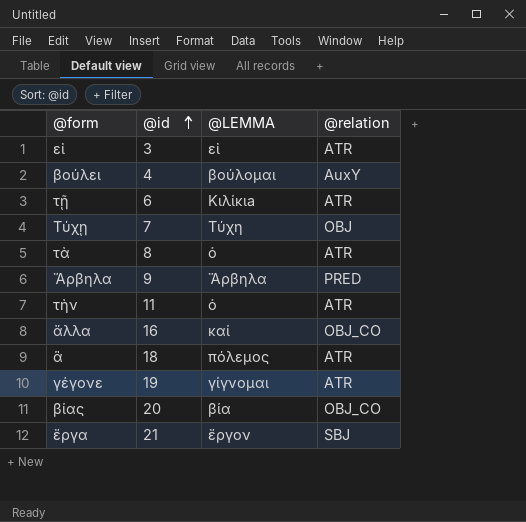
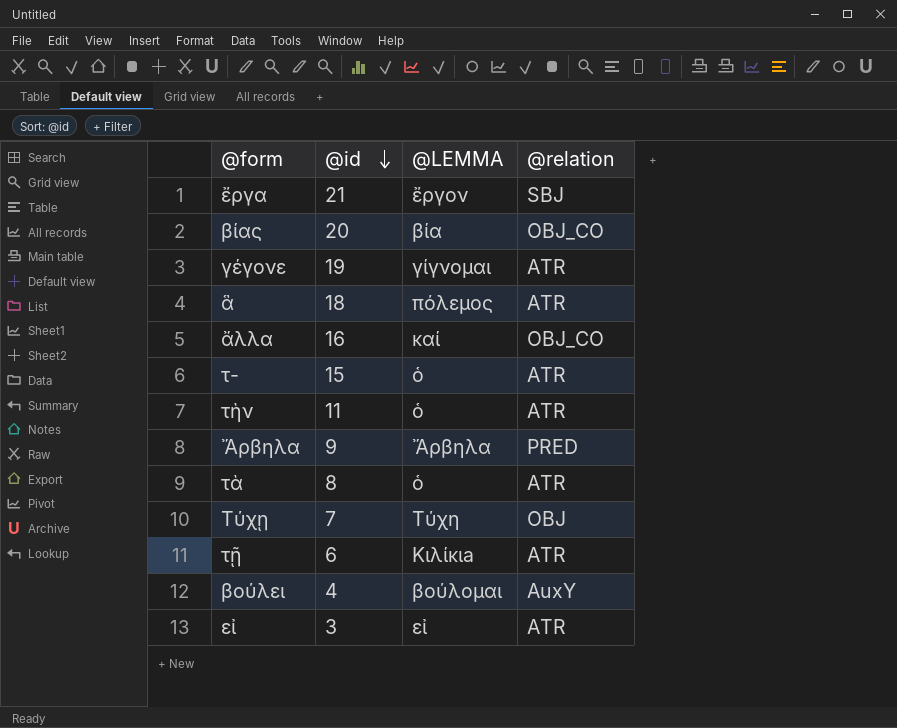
row order: @id ascending -> @id descending
row τ-: none -> 15 | ὁ | ATR

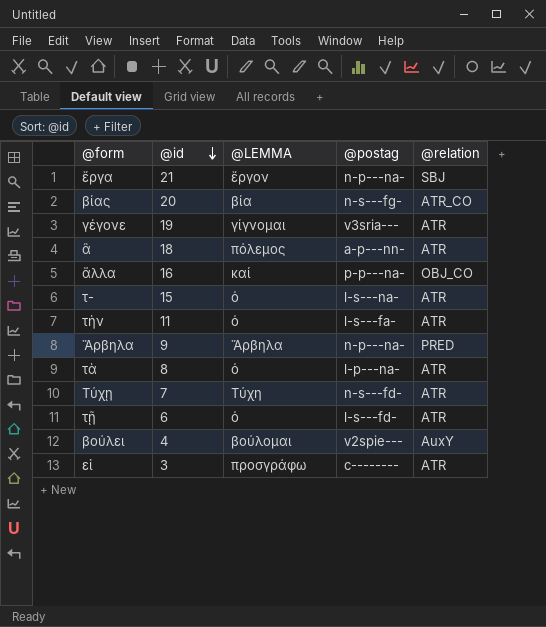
column @postag | position: none -> 4
βίας | @relation: OBJ_CO -> ATR_CO
Τύχῃ | @relation: OBJ -> ATR
τῇ | @LEMMA: Κιλίκιa -> ὁ
εἰ | @LEMMA: εἰ -> προσγράφω

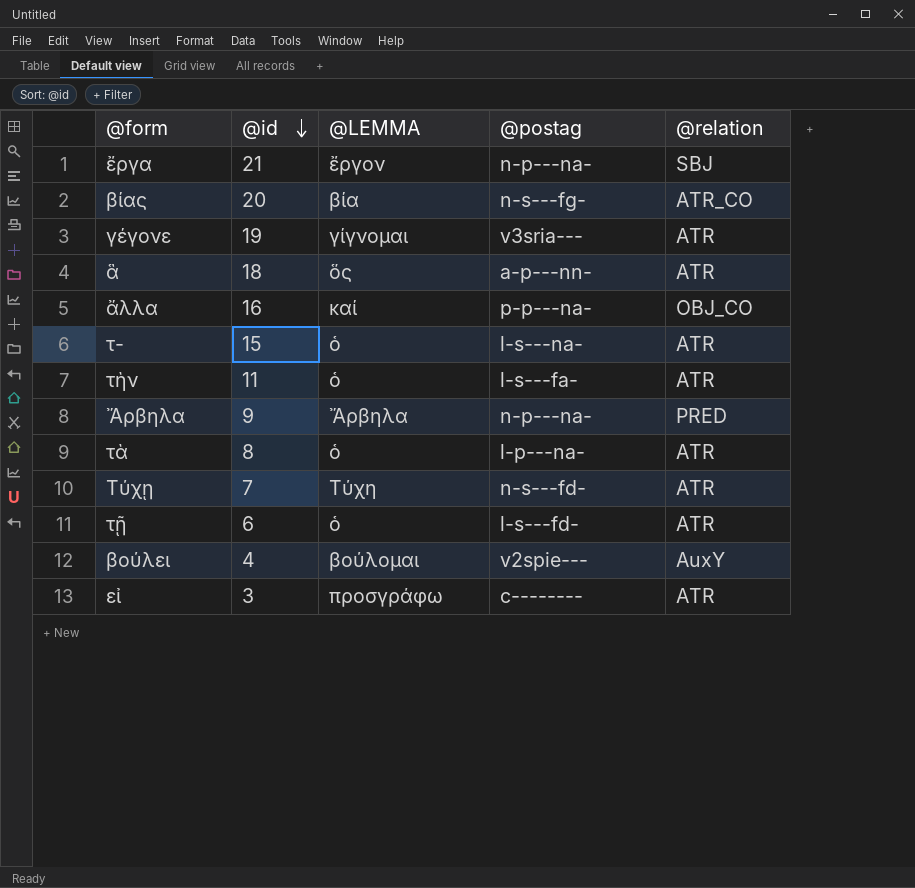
ἃ | @LEMMA: πόλεμος -> ὅς

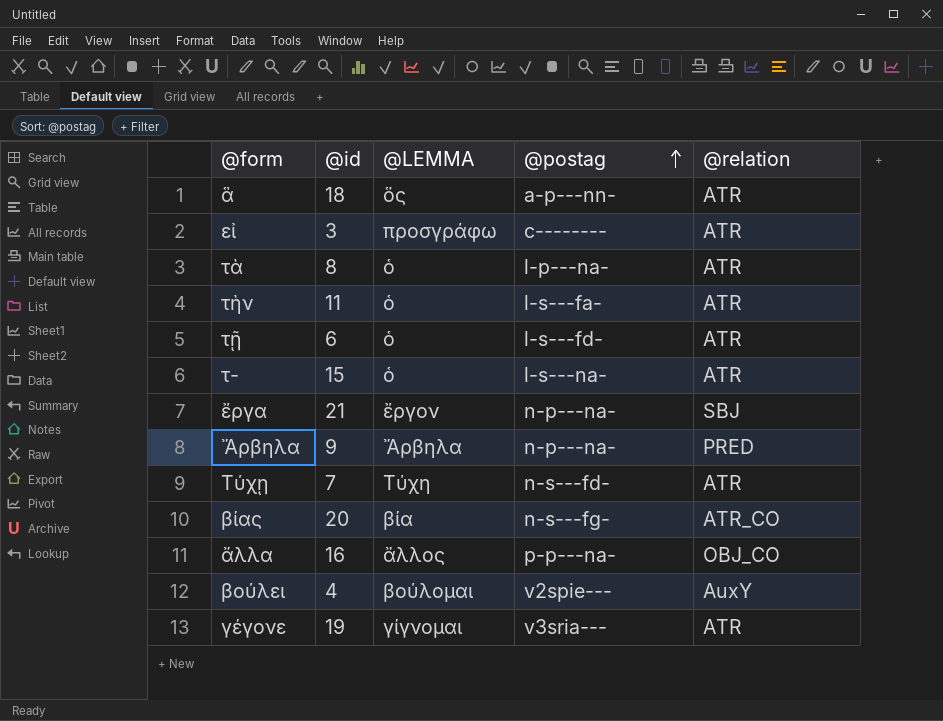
row order: @id descending -> @postag ascending
ἄλλα | @LEMMA: καί -> ἄλλος

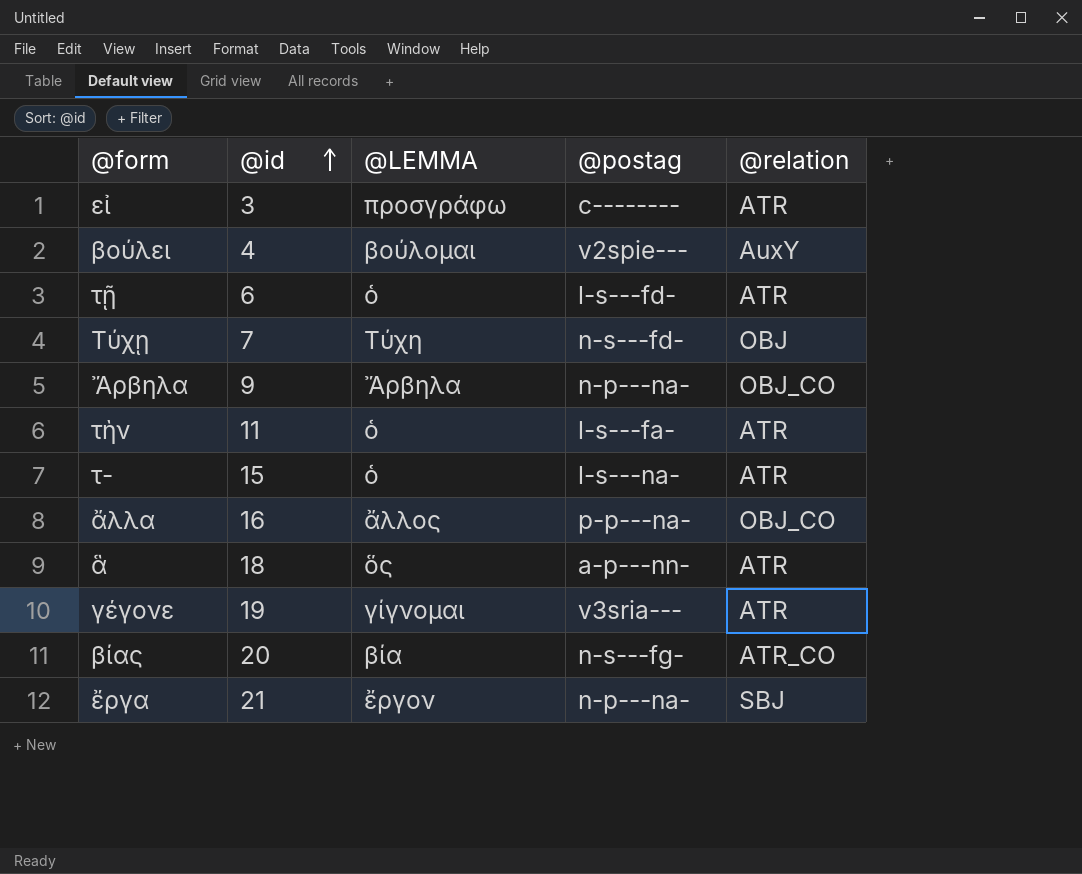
row order: @postag ascending -> @id ascending
row τὰ: 8 | ὁ | l-p---na- | ATR -> none
Τύχῃ | @relation: ATR -> OBJ
Ἄρβηλα | @relation: PRED -> OBJ_CO

